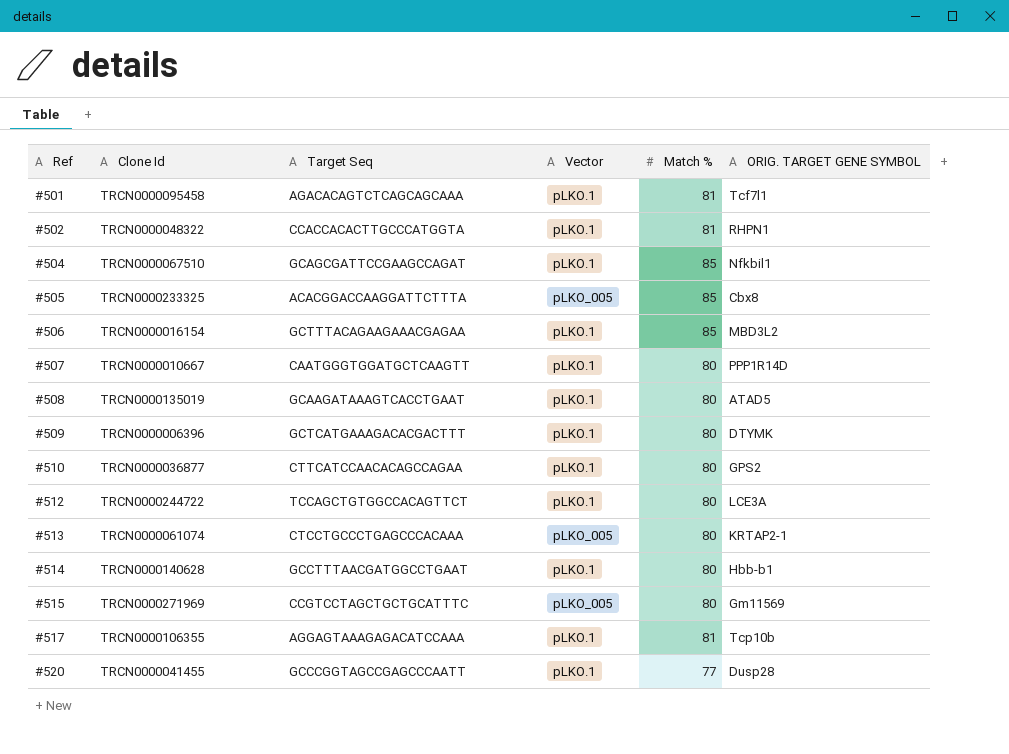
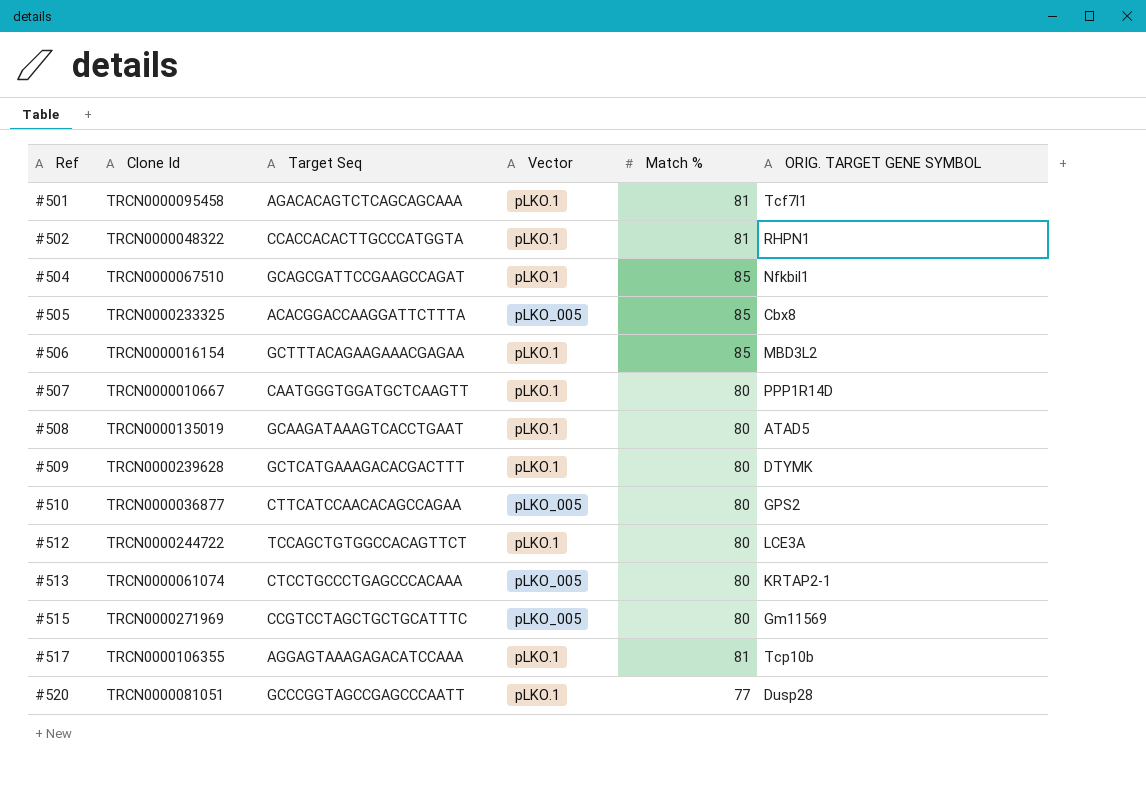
row #514: TRCN0000140628 | GCCTTTAACGATGGCCTGAAT | pLKO.1 | 80 | Hbb-b1 -> none
#509 | Clone Id: TRCN0000006396 -> TRCN0000239628
#510 | Vector: pLKO.1 -> pLKO_005
#520 | Clone Id: TRCN0000041455 -> TRCN0000081051

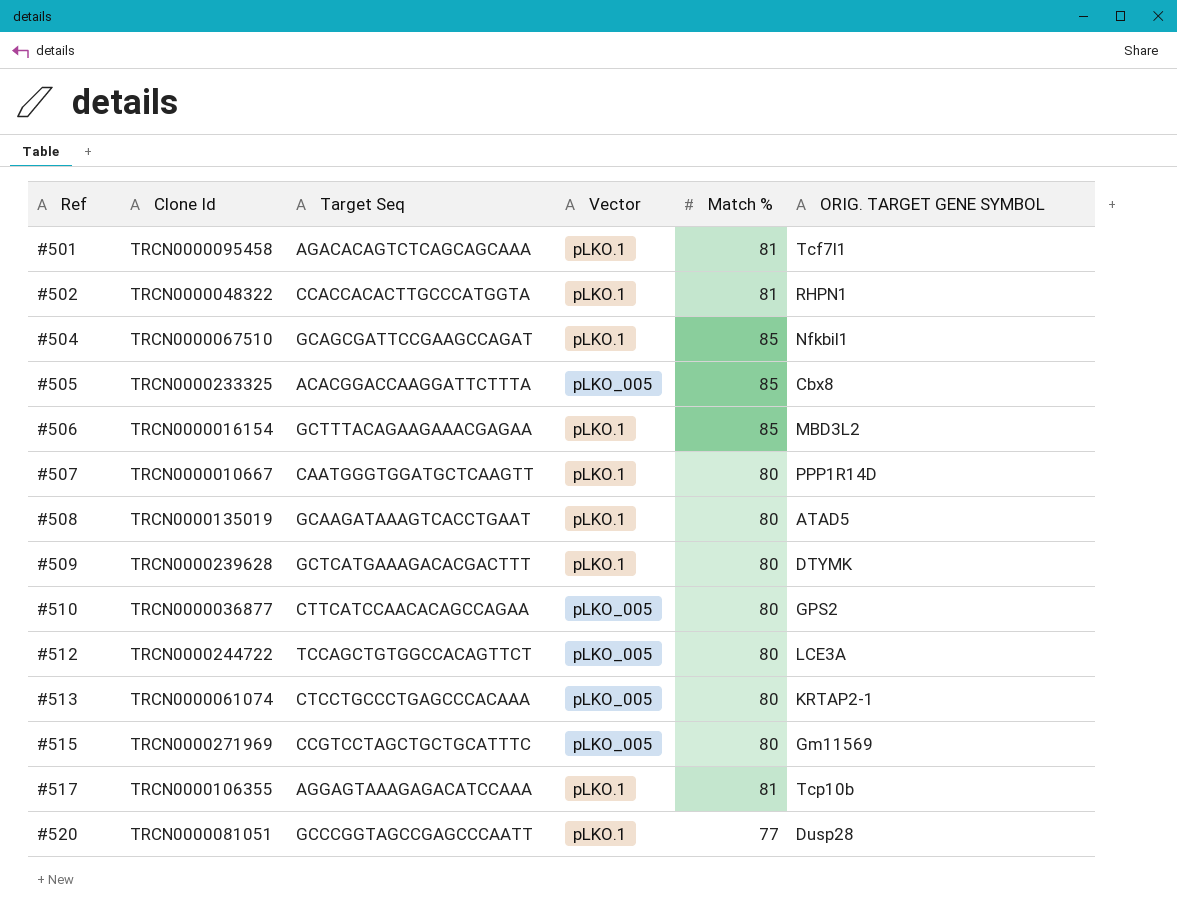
#512 | Vector: pLKO.1 -> pLKO_005

